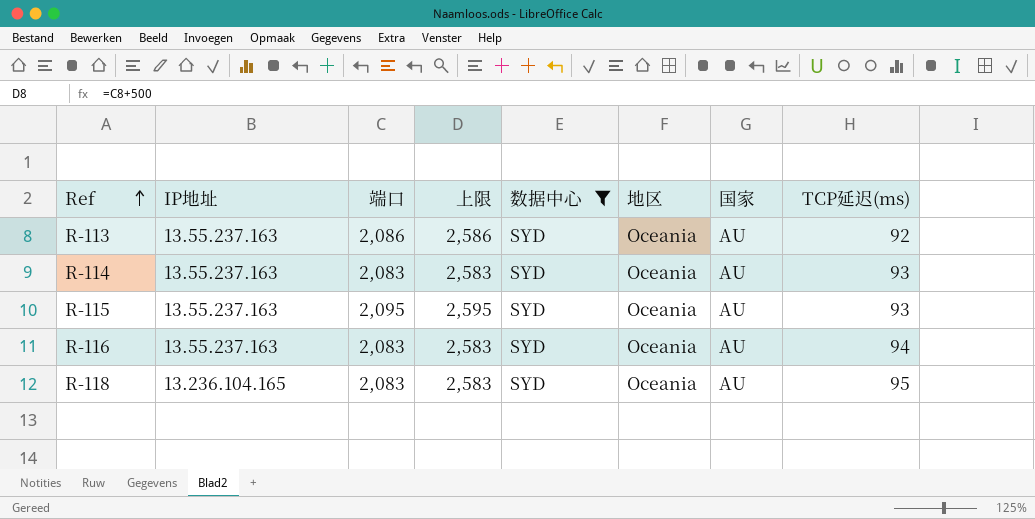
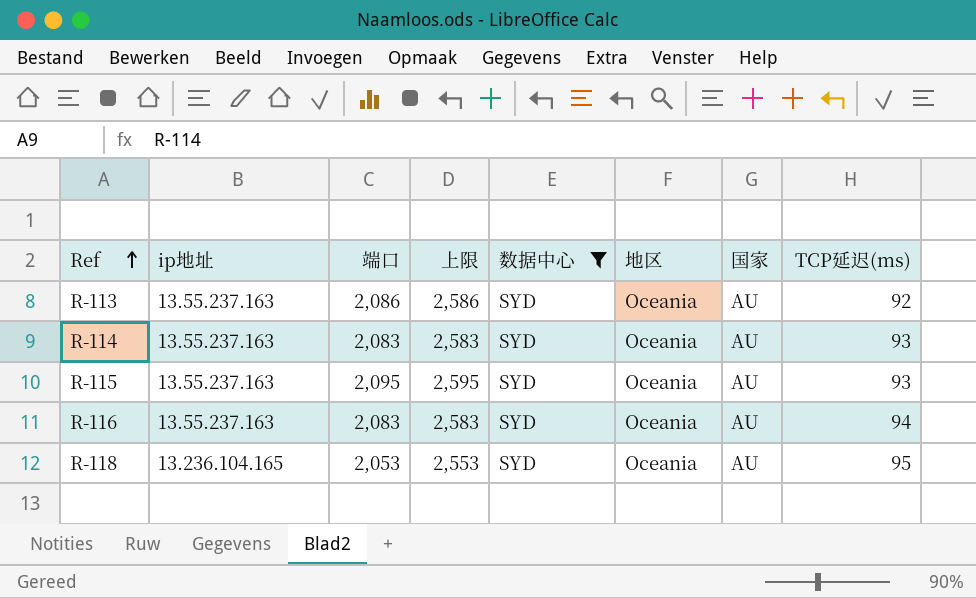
column name: IP地址 -> ip地址
R-118 | 端口: 2,083 -> 2,053
R-118 | 上限: 2,583 -> 2,553

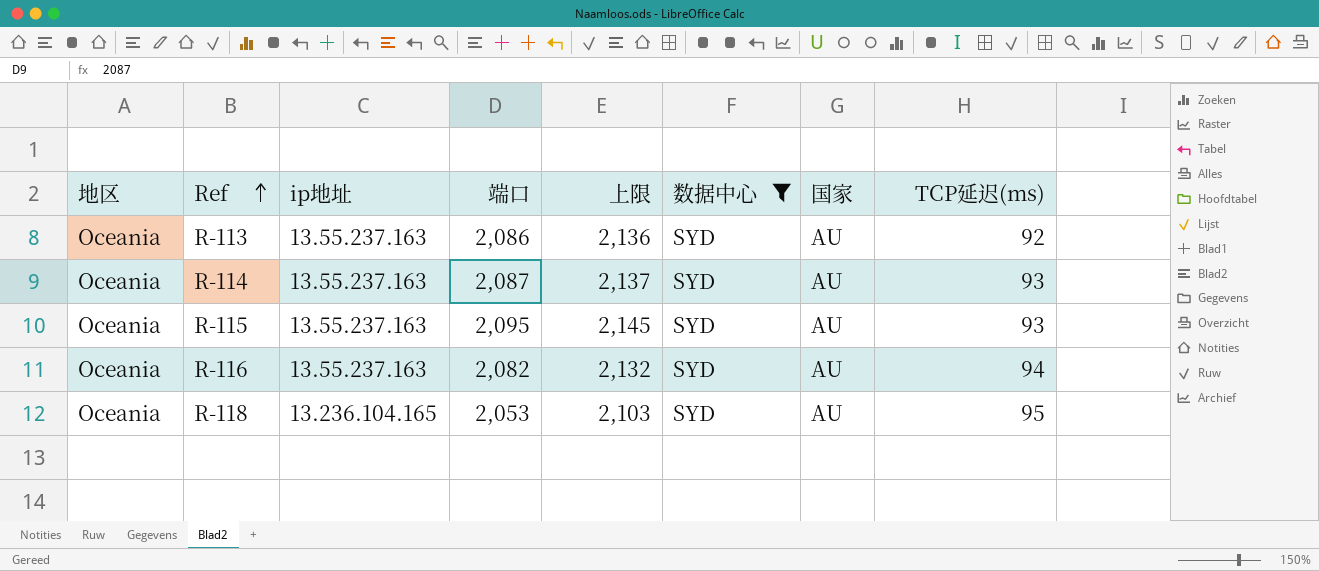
column 地区 | position: 6 -> 1
column 上限 | formula: [端口] + 500 -> [端口] + 50
R-114 | 端口: 2,083 -> 2,087
R-116 | 端口: 2,083 -> 2,082

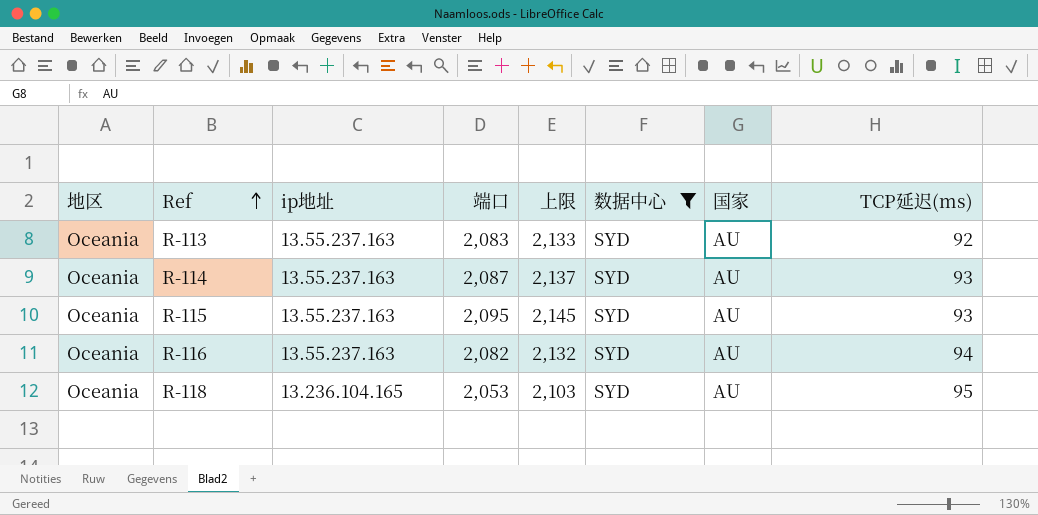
R-113 | 端口: 2,086 -> 2,083
R-113 | 上限: 2,136 -> 2,133

